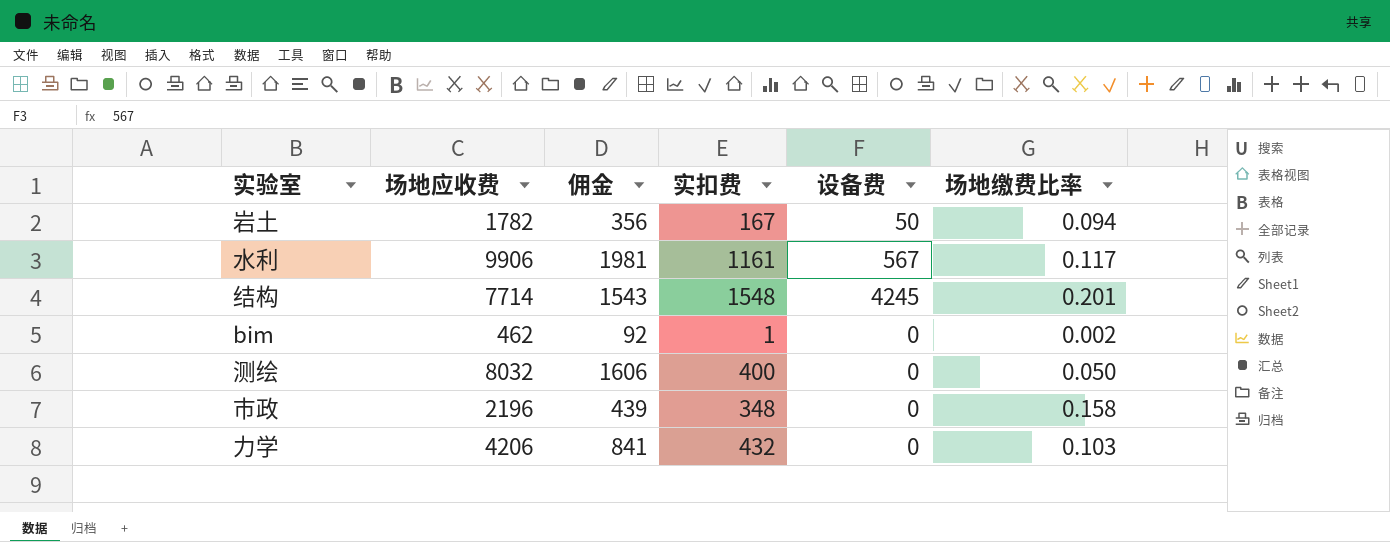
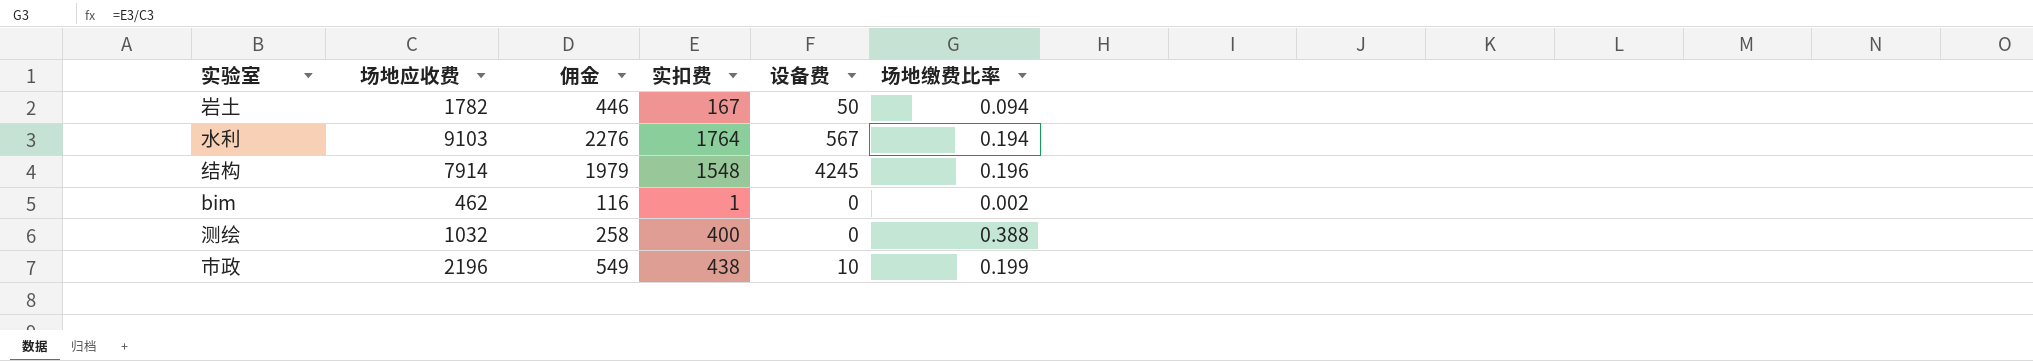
column 佣金 | formula: [场地应收费] * 0.2 -> [场地应收费] * 0.25
row 力学: 4206 | 841 | 432 | 0 | 0.103 -> none
水利 | 场地应收费: 9906 -> 9103
水利 | 实扣费: 1161 -> 1764
水利 | 场地缴费比率: 0.117 -> 0.194
结构 | 场地应收费: 7714 -> 7914
结构 | 场地缴费比率: 0.201 -> 0.196
测绘 | 场地应收费: 8032 -> 1032
测绘 | 场地缴费比率: 0.050 -> 0.388
市政 | 实扣费: 348 -> 438
市政 | 设备费: 0 -> 10
市政 | 场地缴费比率: 0.158 -> 0.199

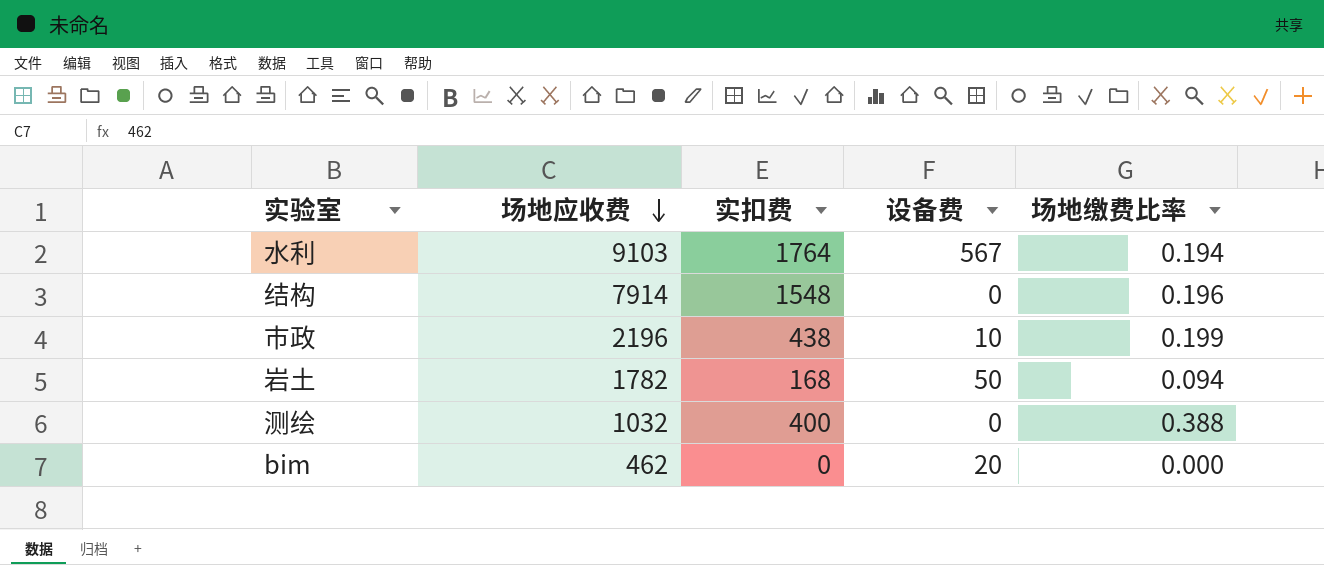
row order: none -> 场地应收费 descending
column 佣金 | formula: [场地应收费] * 0.25 -> none
结构 | 设备费: 4245 -> 0
岩土 | 实扣费: 167 -> 168
bim | 实扣费: 1 -> 0
bim | 设备费: 0 -> 20
bim | 场地缴费比率: 0.002 -> 0.000

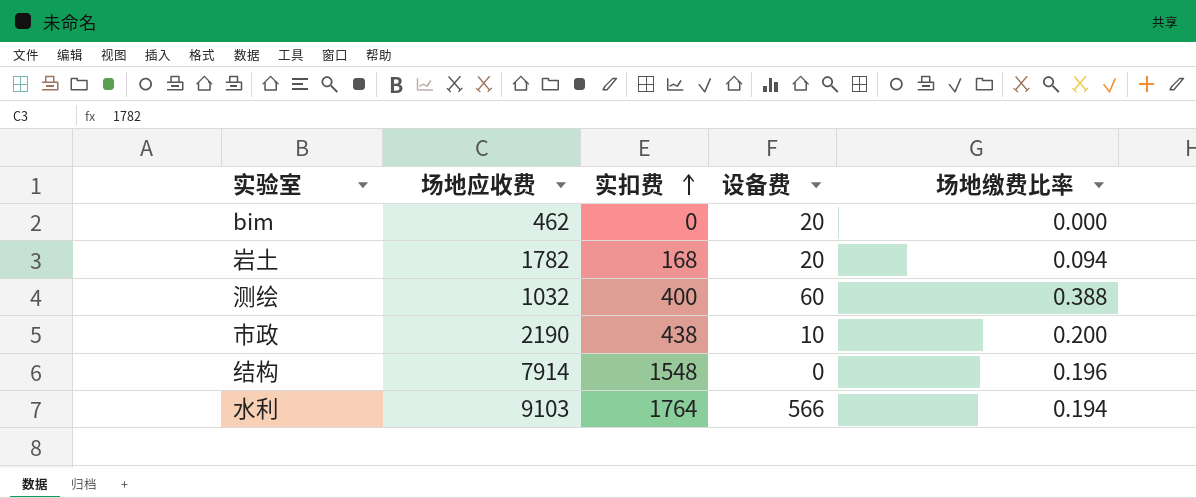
row order: 场地应收费 descending -> 实扣费 ascending
岩土 | 设备费: 50 -> 20
测绘 | 设备费: 0 -> 60
市政 | 场地应收费: 2196 -> 2190
市政 | 场地缴费比率: 0.199 -> 0.200
水利 | 设备费: 567 -> 566

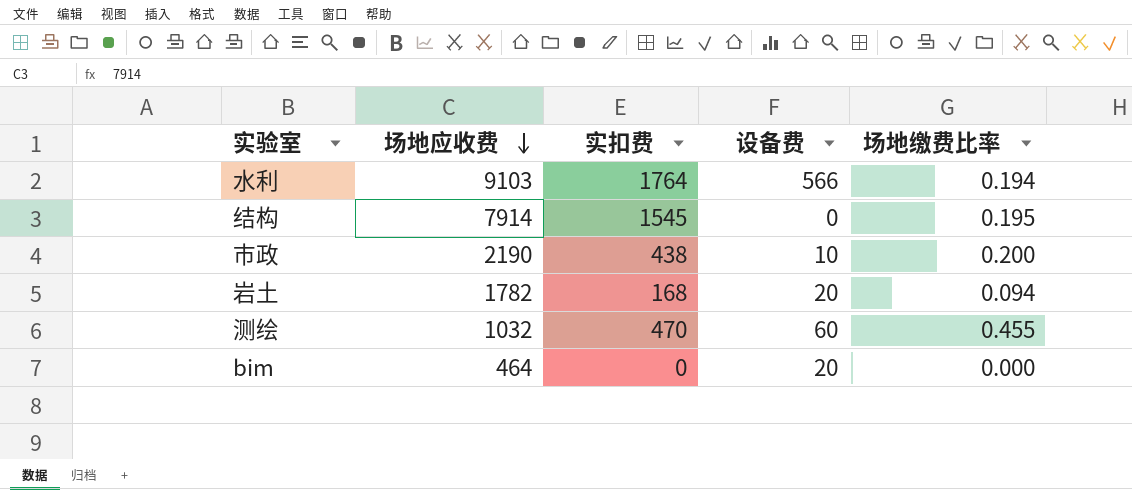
row order: 实扣费 ascending -> 场地应收费 descending
结构 | 实扣费: 1548 -> 1545
结构 | 场地缴费比率: 0.196 -> 0.195
测绘 | 实扣费: 400 -> 470
测绘 | 场地缴费比率: 0.388 -> 0.455
bim | 场地应收费: 462 -> 464

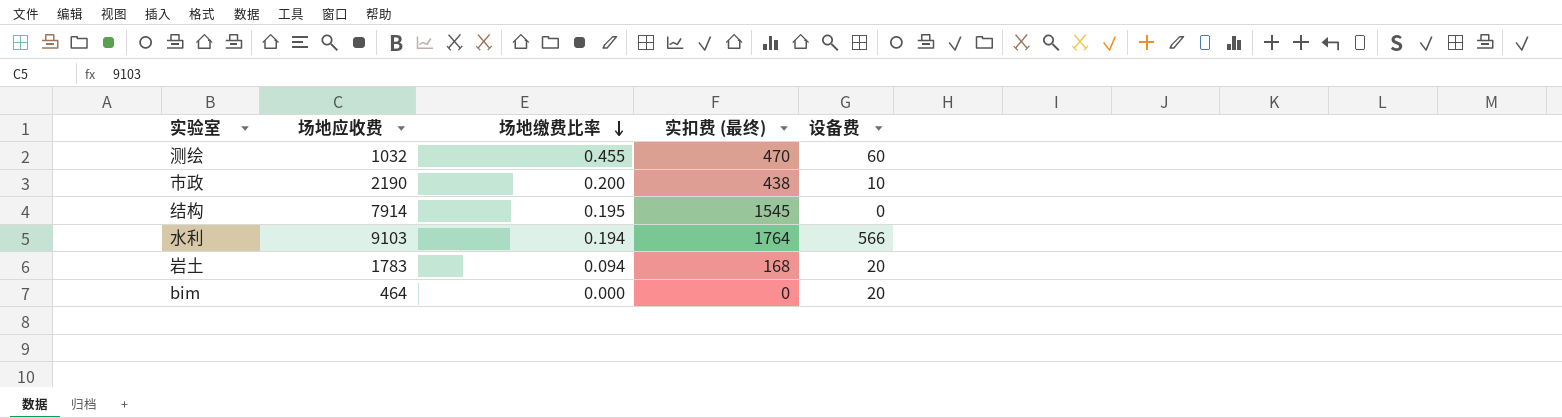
row order: 场地应收费 descending -> 场地缴费比率 descending
column 场地缴费比率 | position: 5 -> 3
column name: 实扣费 -> 实扣费 (最终)
岩土 | 场地应收费: 1782 -> 1783

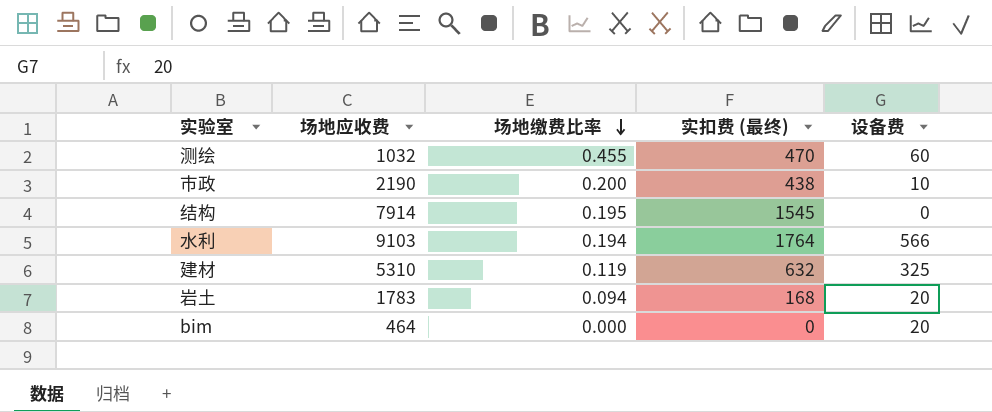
row 建材: none -> 5310 | 0.119 | 632 | 325

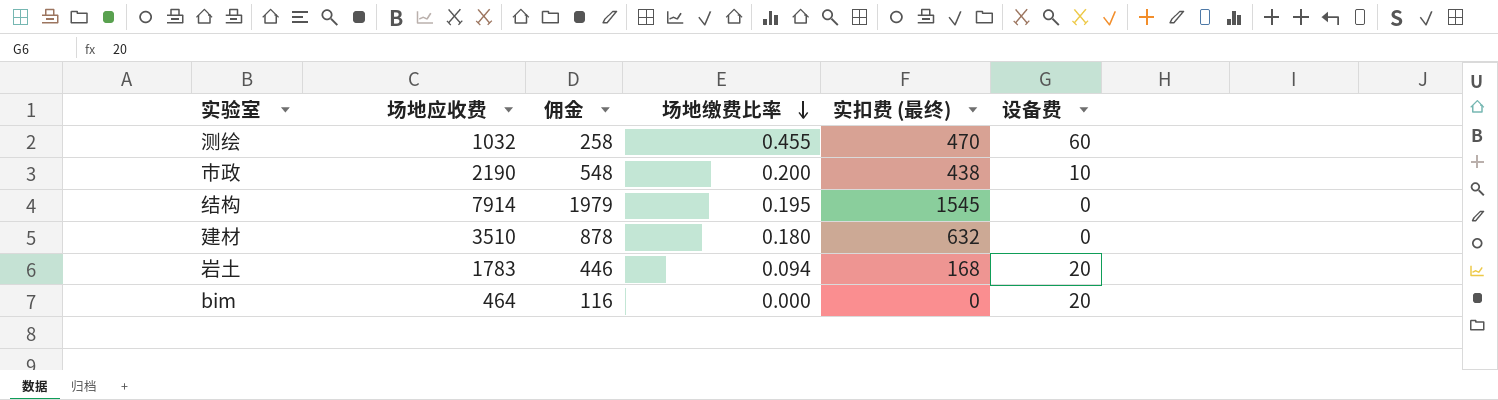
column 佣金 | formula: none -> [场地应收费] * 0.25
row 水利: 9103 | 0.194 | 1764 | 566 -> none
建材 | 场地应收费: 5310 -> 3510
建材 | 场地缴费比率: 0.119 -> 0.180
建材 | 设备费: 325 -> 0

